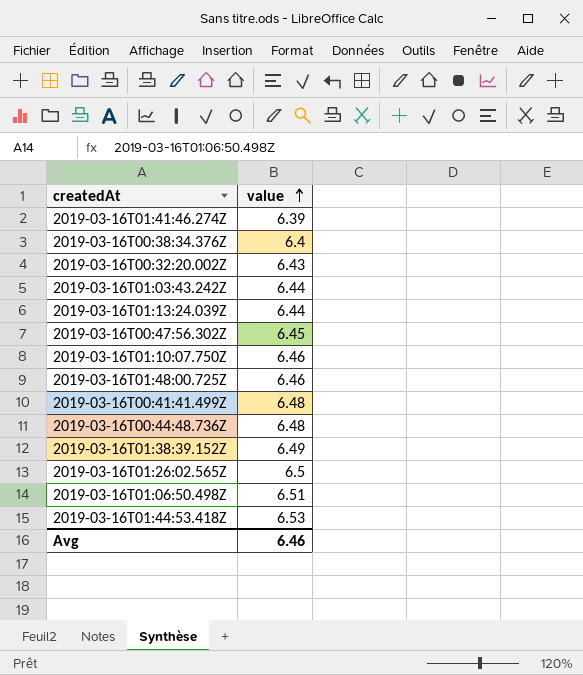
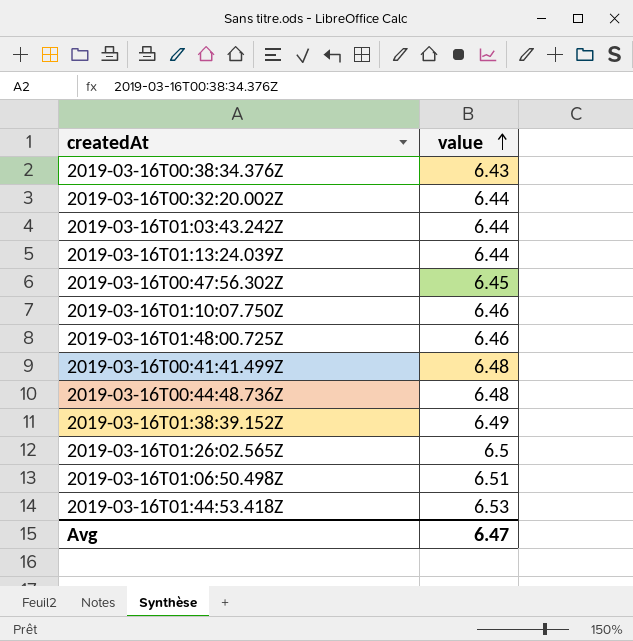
row 2019-03-16T01:41:46.274Z: 6.39 -> none
2019-03-16T00:38:34.376Z | value: 6.4 -> 6.43
2019-03-16T00:32:20.002Z | value: 6.43 -> 6.44
Avg | value: 6.46 -> 6.47

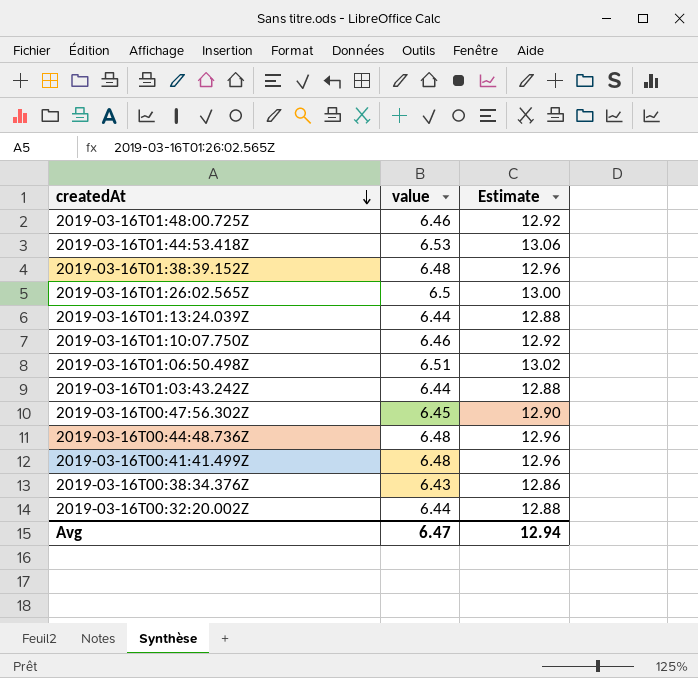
row order: value ascending -> createdAt descending
column Estimate | formula: none -> [value] * 2
2019-03-16T01:38:39.152Z | value: 6.49 -> 6.48

